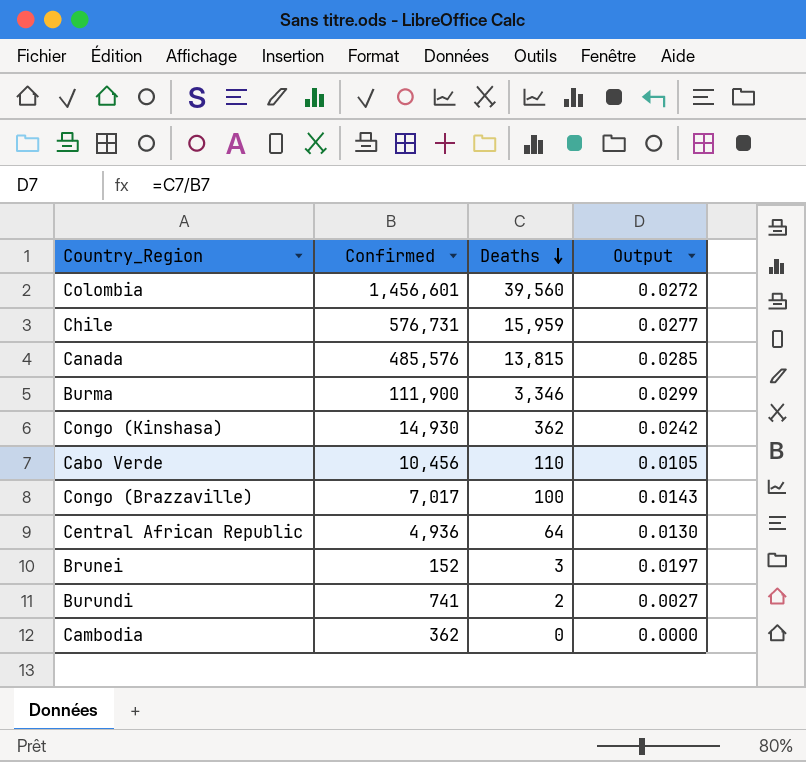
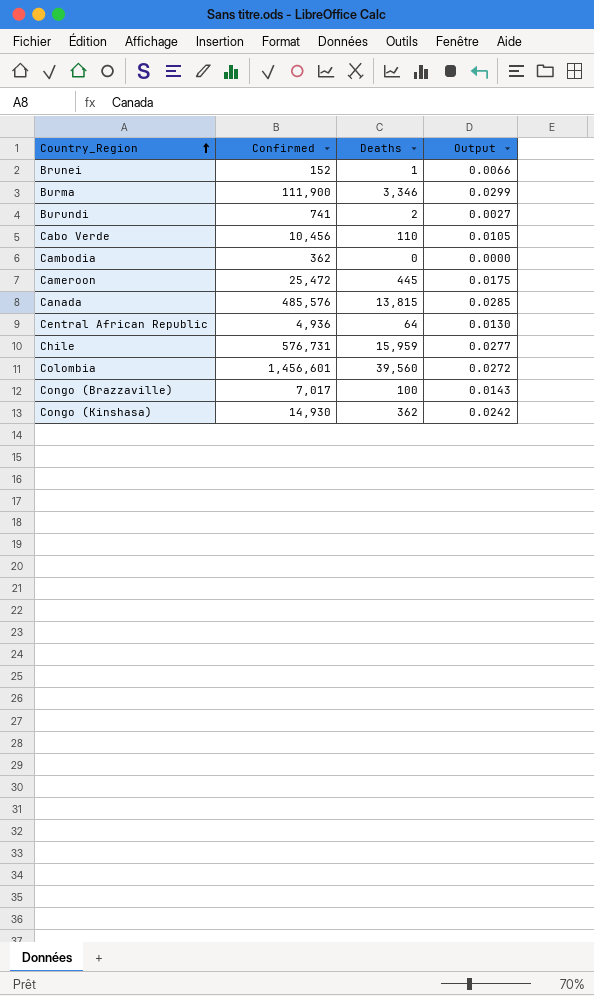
row order: Deaths descending -> Country_Region ascending
Brunei | Deaths: 3 -> 1
Brunei | Output: 0.0197 -> 0.0066
row Cameroon: none -> 25,472 | 445 | 0.0175

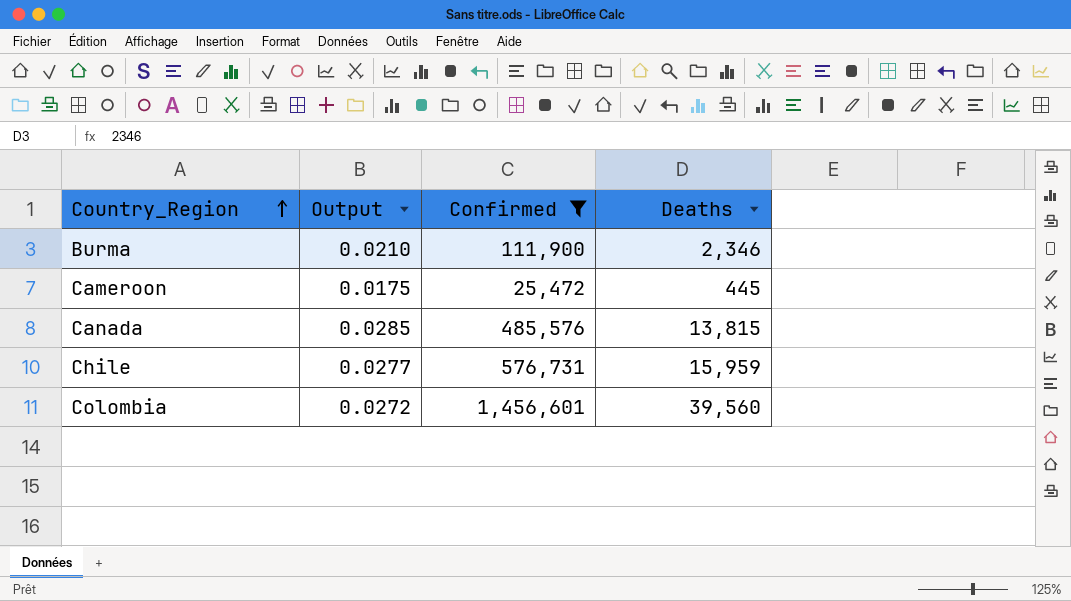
filter: none -> Confirmed >= 25,472
column Output | position: 4 -> 2
Burma | Output: 0.0299 -> 0.0210
Burma | Deaths: 3,346 -> 2,346

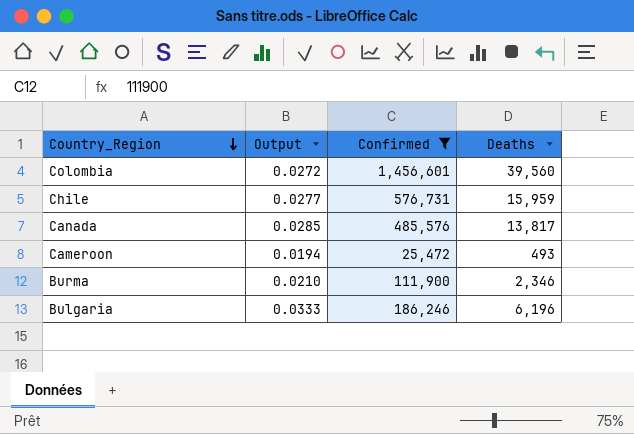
row order: Country_Region ascending -> Country_Region descending
Canada | Deaths: 13,815 -> 13,817
Cameroon | Output: 0.0175 -> 0.0194
Cameroon | Deaths: 445 -> 493
row Bulgaria: none -> 0.0333 | 186,246 | 6,196

